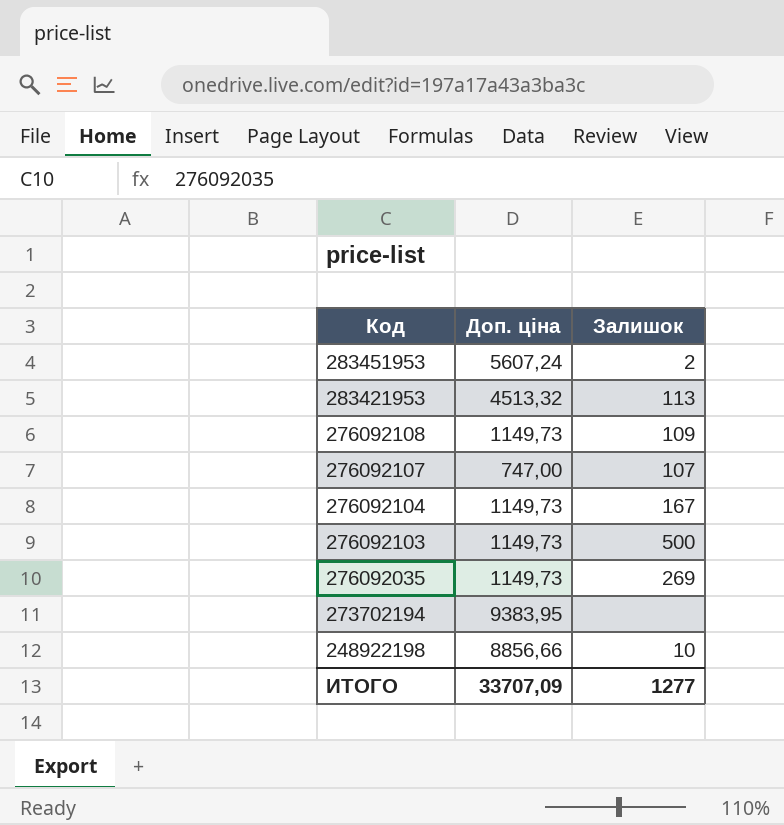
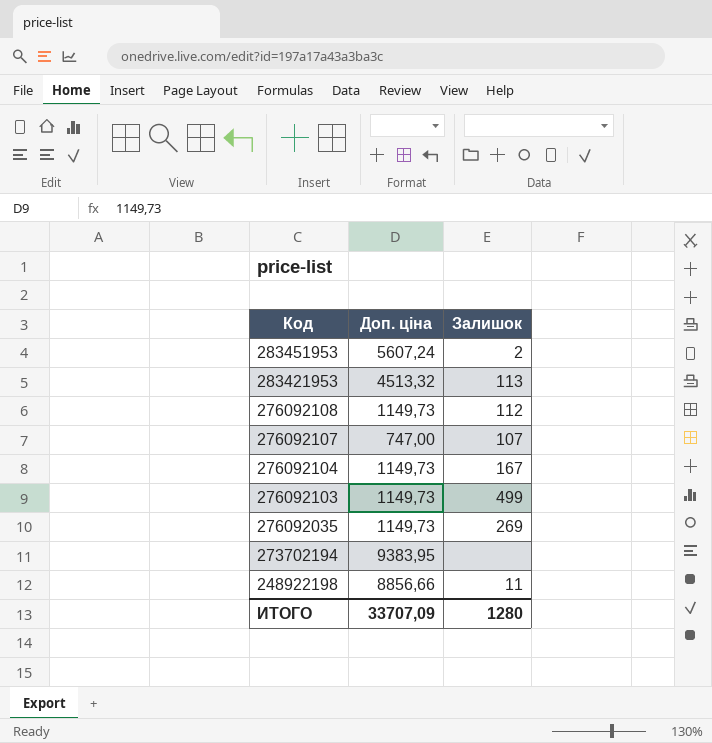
276092108 | Залишок: 109 -> 112
276092103 | Залишок: 500 -> 499
248922198 | Залишок: 10 -> 11
ИТОГО | Залишок: 1277 -> 1280

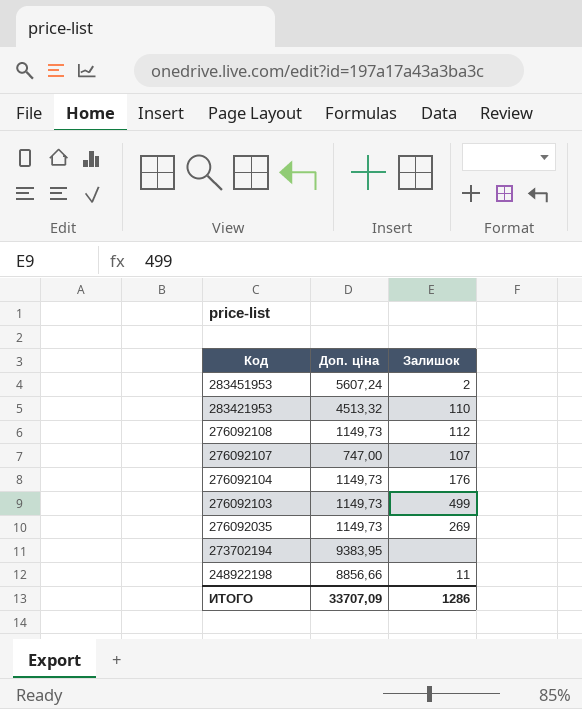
283421953 | Залишок: 113 -> 110
276092104 | Залишок: 167 -> 176
ИТОГО | Залишок: 1280 -> 1286

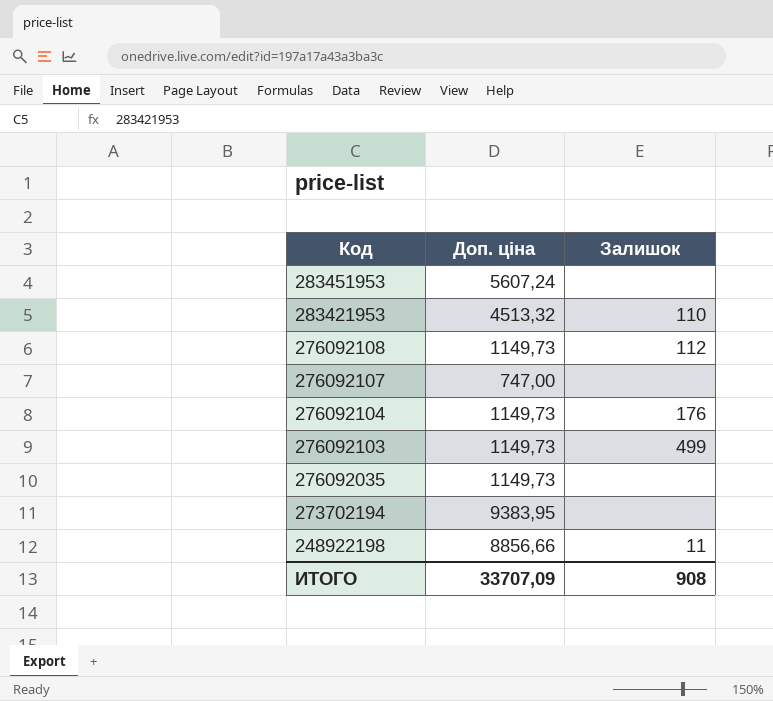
283451953 | Залишок: 2 -> none
276092107 | Залишок: 107 -> none
276092035 | Залишок: 269 -> none
ИТОГО | Залишок: 1286 -> 908

